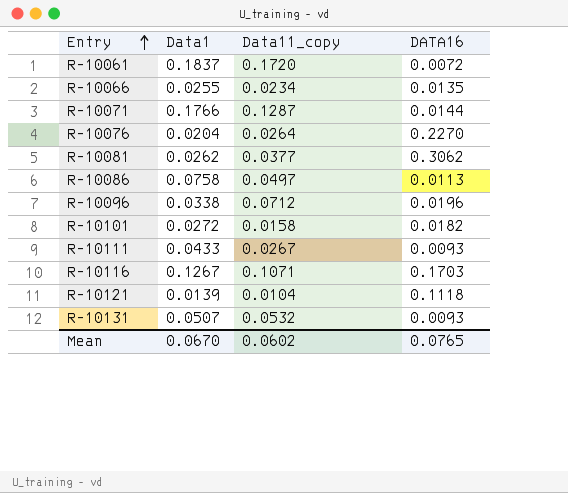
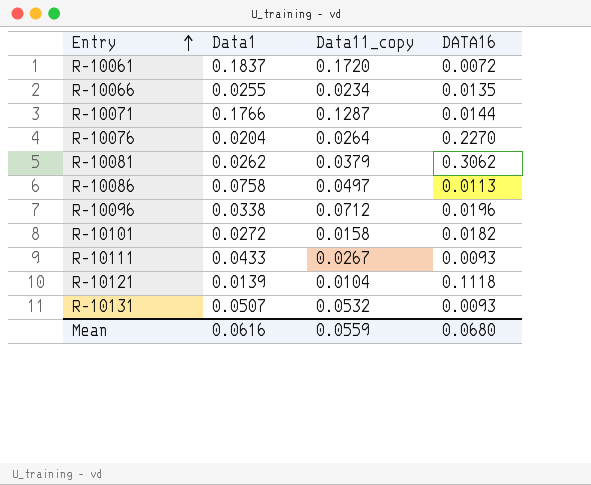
row R-10116: 0.1267 | 0.1071 | 0.1703 -> none
R-10081 | Data11_copy: 0.0377 -> 0.0379
Mean | Data1: 0.0670 -> 0.0616
Mean | Data11_copy: 0.0602 -> 0.0559
Mean | DATA16: 0.0765 -> 0.0680

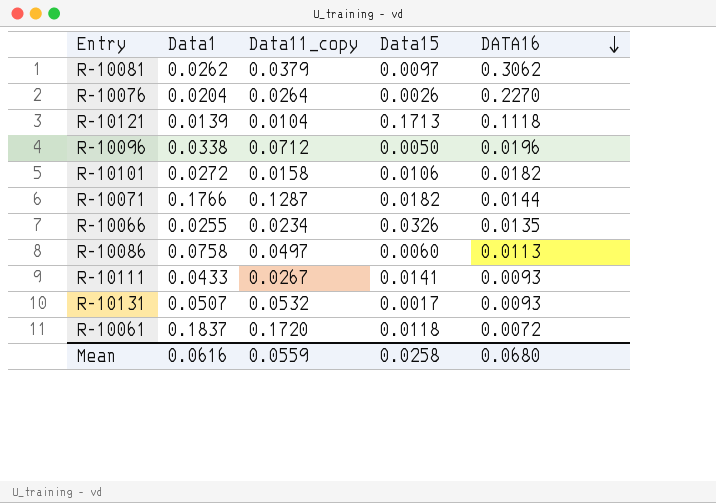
row order: Entry ascending -> DATA16 descending
column Data15 | position: none -> 4

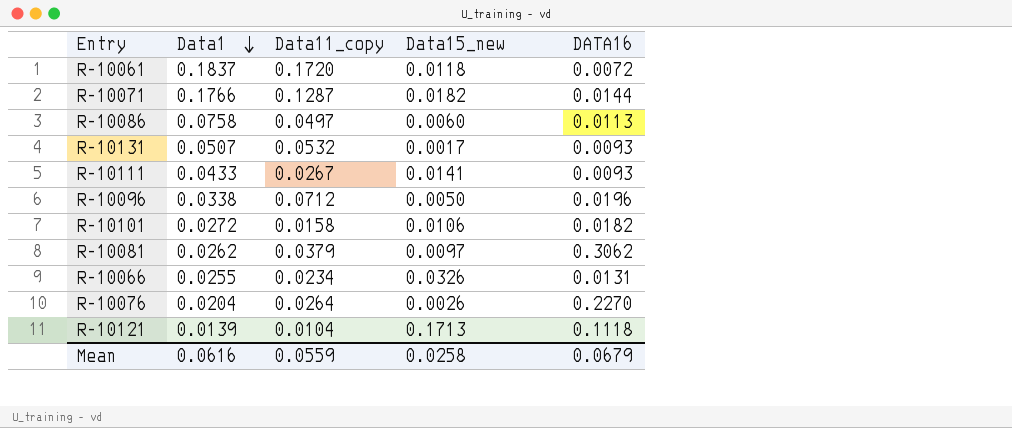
row order: DATA16 descending -> Data1 descending
column name: Data15 -> Data15_new
R-10066 | DATA16: 0.0135 -> 0.0131
Mean | DATA16: 0.0680 -> 0.0679

